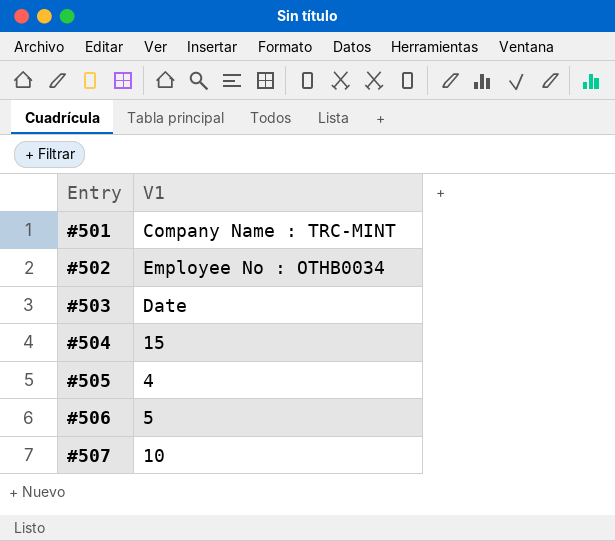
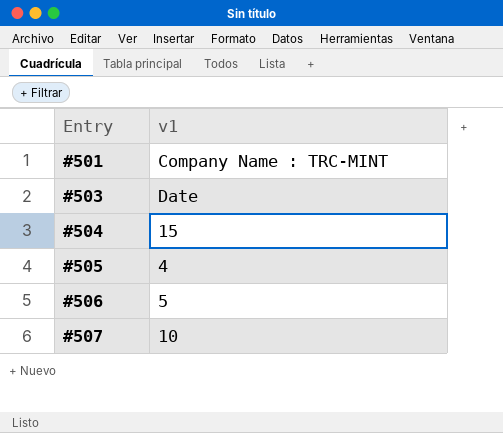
column name: V1 -> v1
row #502: Employee No : OTHB0034 -> none

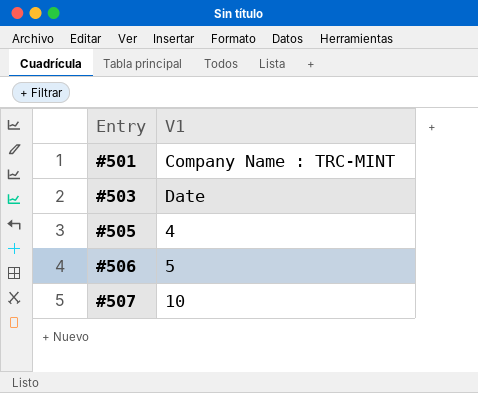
column name: v1 -> V1
row #504: 15 -> none

